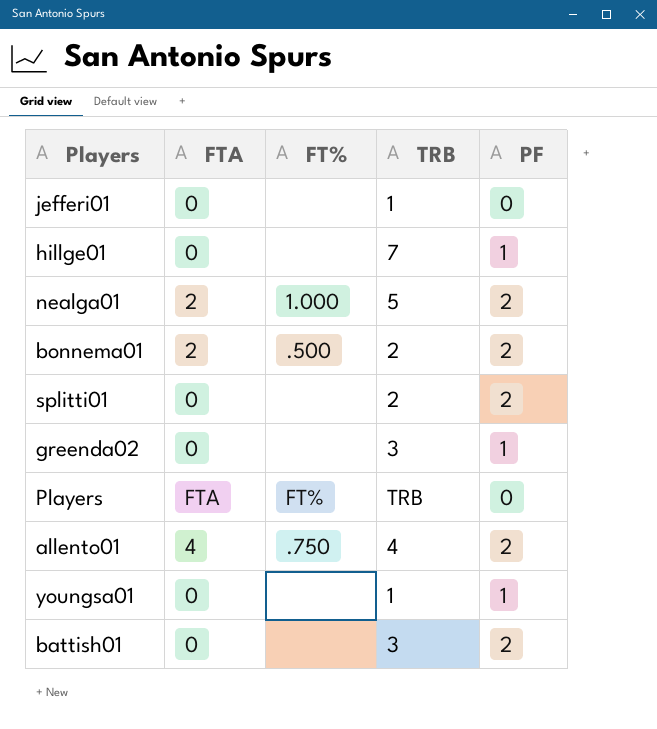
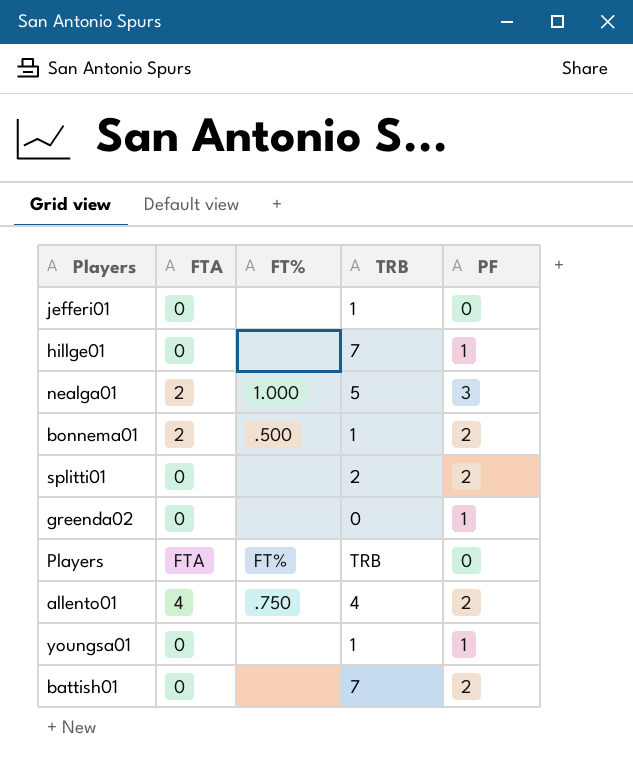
nealga01 | PF: 2 -> 3
bonnema01 | TRB: 2 -> 1
greenda02 | TRB: 3 -> 0
battish01 | TRB: 3 -> 7

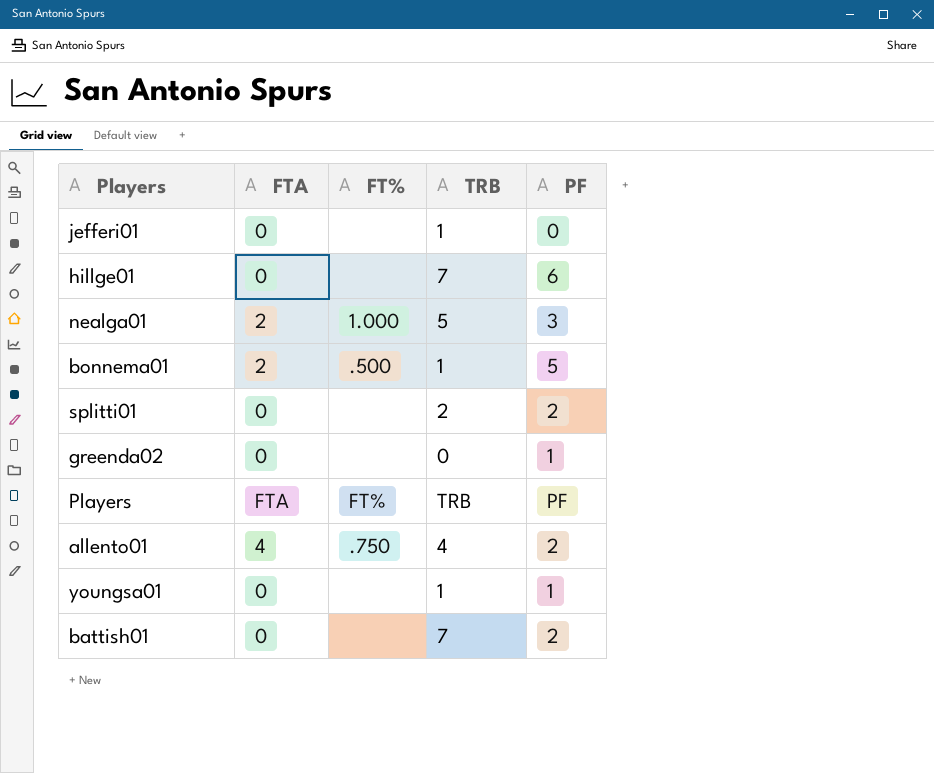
hillge01 | PF: 1 -> 6
bonnema01 | PF: 2 -> 5
Players | PF: 0 -> PF

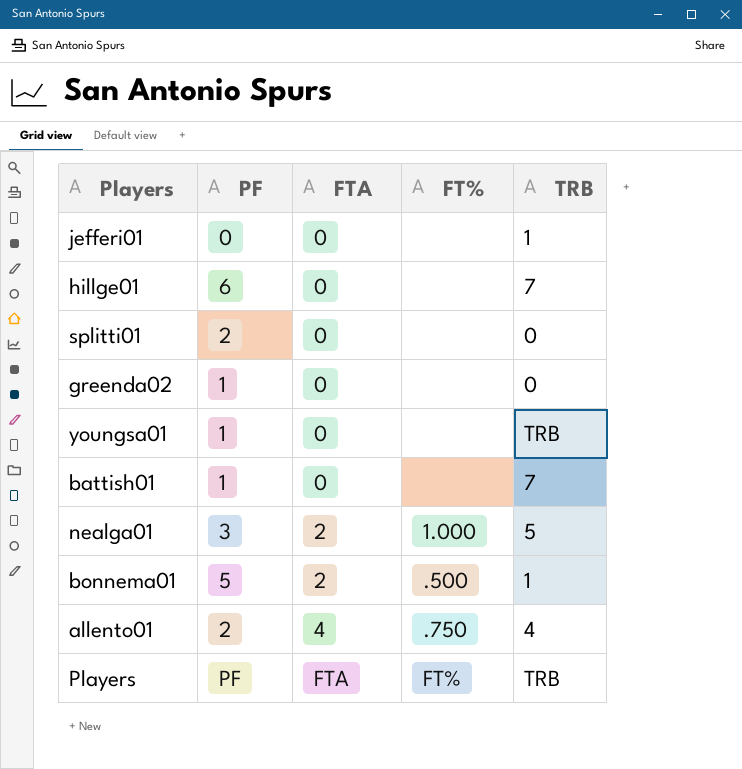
row order: none -> FTA ascending
column PF | position: 5 -> 2
splitti01 | TRB: 2 -> 0
youngsa01 | TRB: 1 -> TRB
battish01 | PF: 2 -> 1

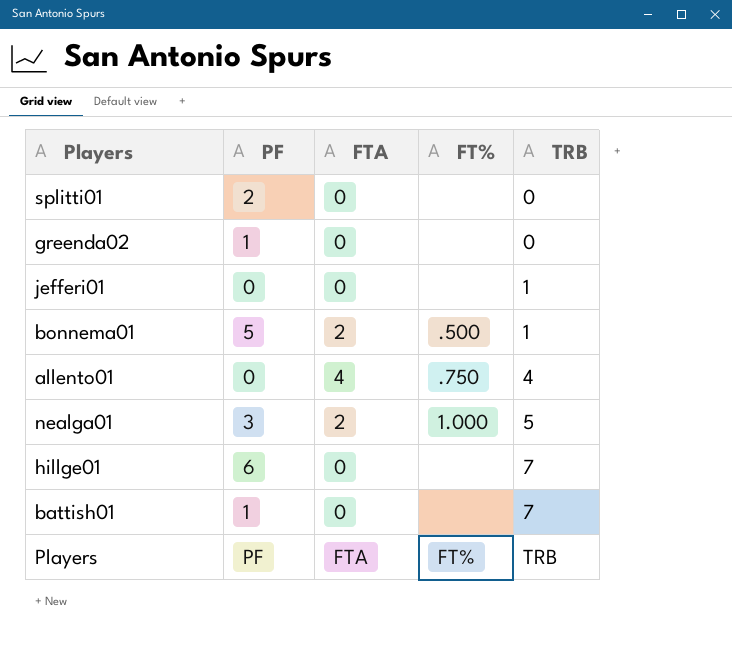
row order: FTA ascending -> TRB ascending
row youngsa01: 1 | 0 | none | TRB -> none
allento01 | PF: 2 -> 0

